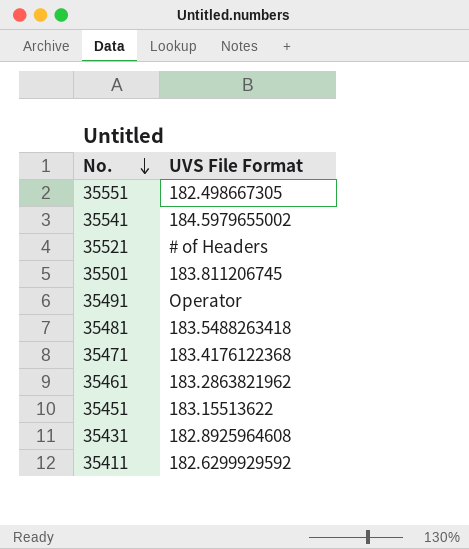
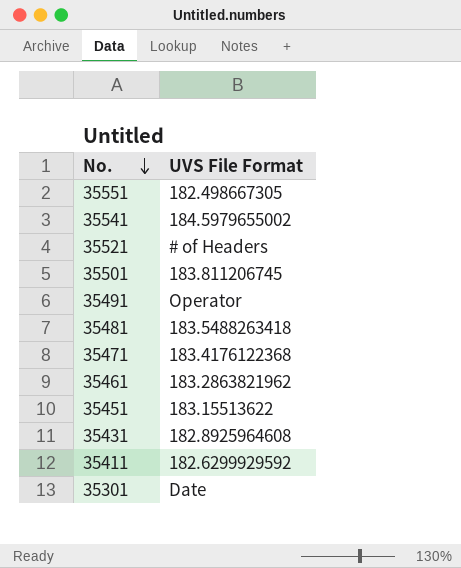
row 35301: none -> Date

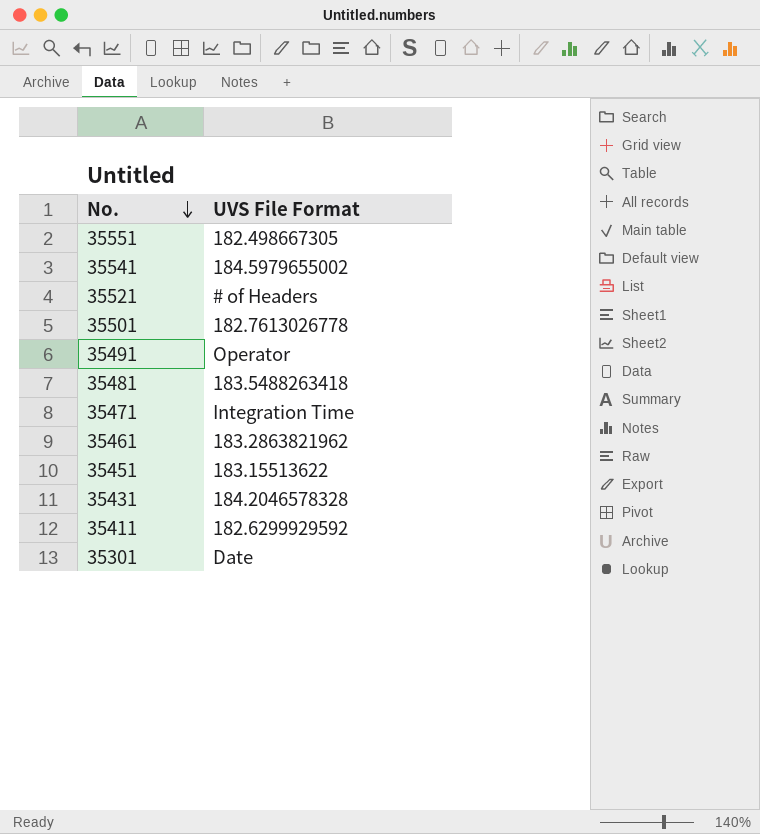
35501 | UVS File Format: 183.811206745 -> 182.7613026778
35471 | UVS File Format: 183.4176122368 -> Integration Time
35431 | UVS File Format: 182.8925964608 -> 184.2046578328

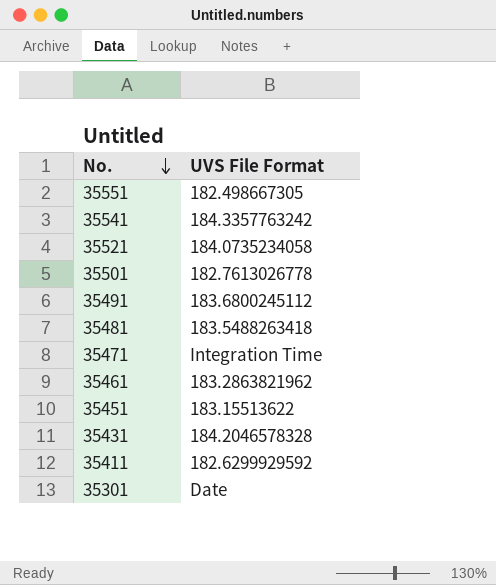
35541 | UVS File Format: 184.5979655002 -> 184.3357763242
35521 | UVS File Format: # of Headers -> 184.0735234058
35491 | UVS File Format: Operator -> 183.6800245112

